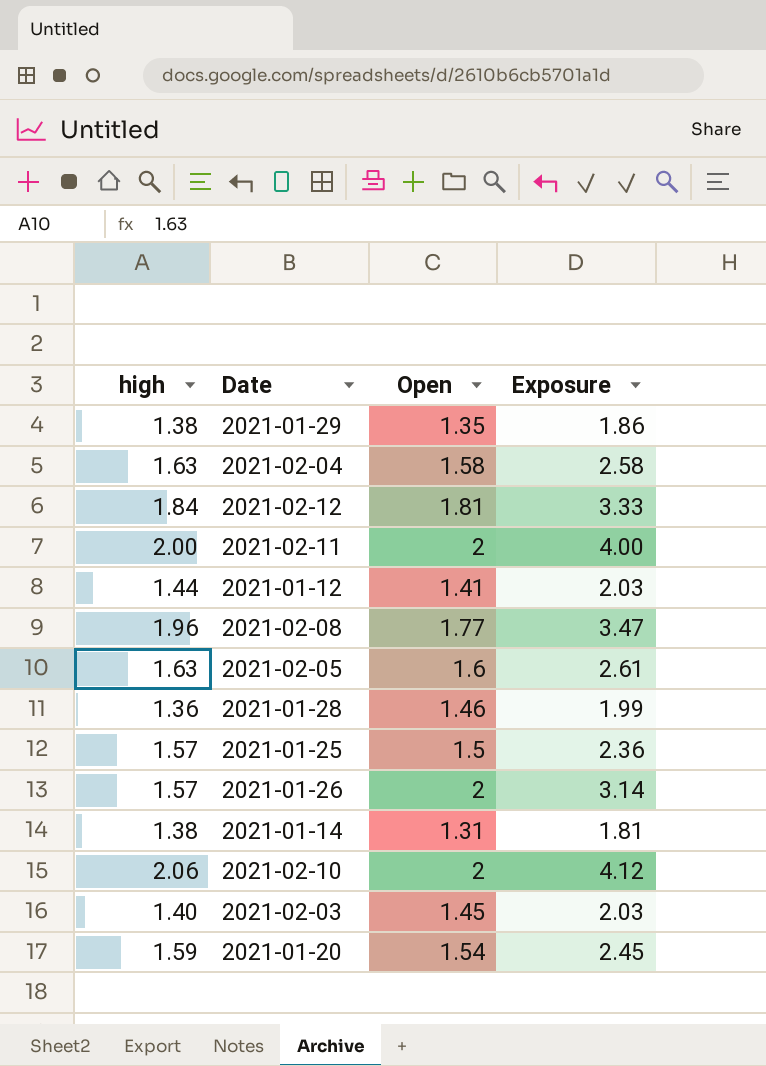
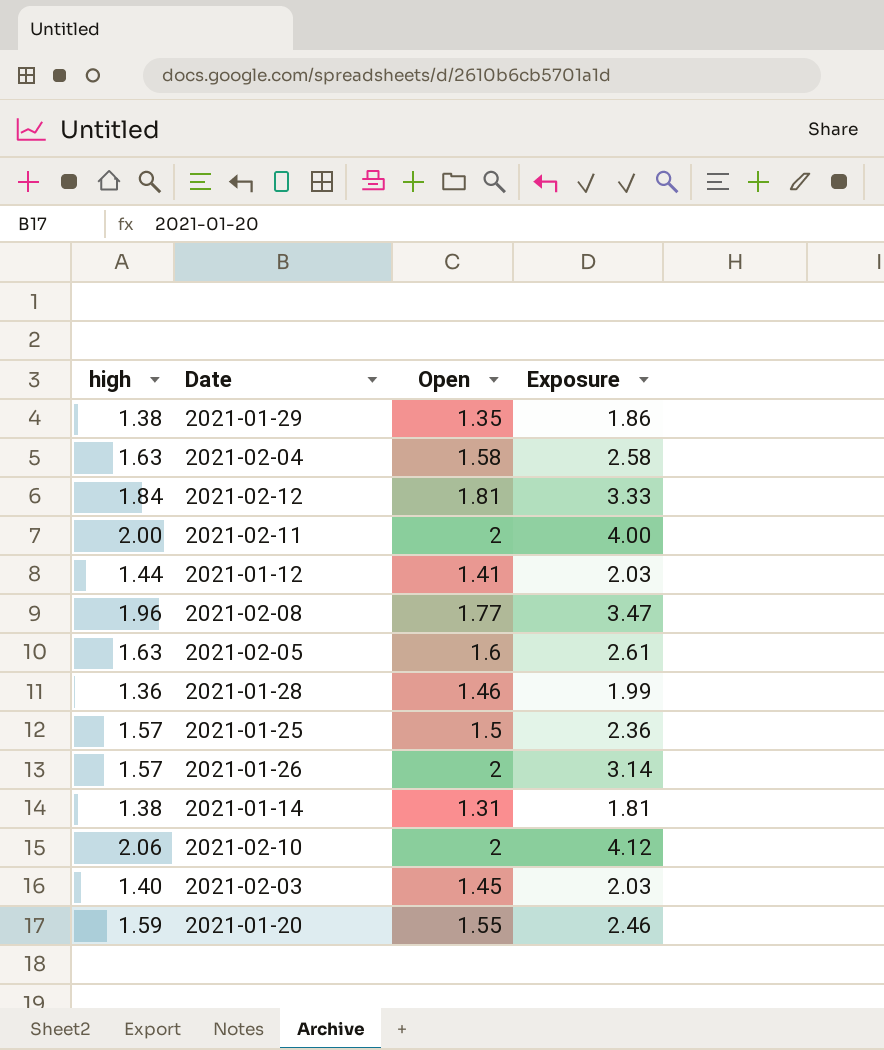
2021-01-20 | Open: 1.54 -> 1.55
2021-01-20 | Exposure: 2.45 -> 2.46

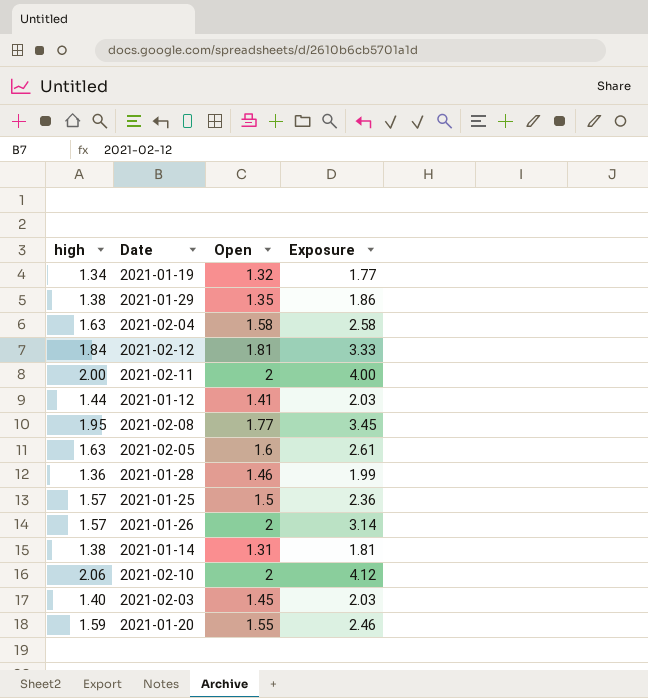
row 2021-01-19: none -> 1.34 | 1.32 | 1.77
2021-02-08 | high: 1.96 -> 1.95
2021-02-08 | Exposure: 3.47 -> 3.45

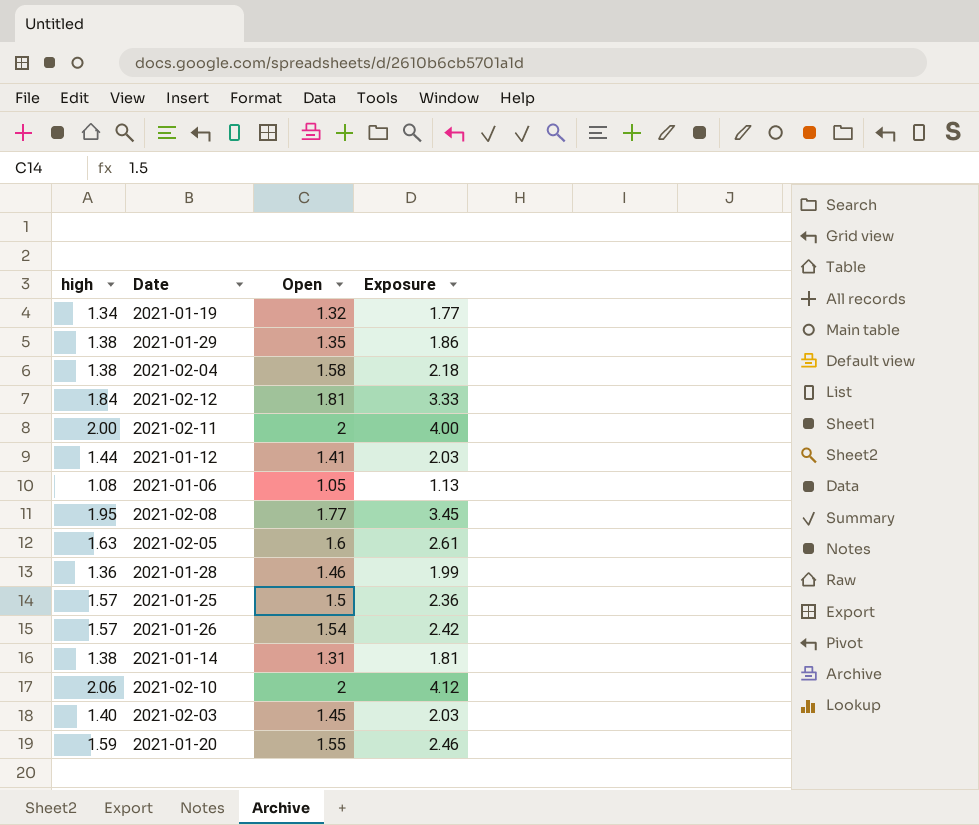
2021-02-04 | high: 1.63 -> 1.38
2021-02-04 | Exposure: 2.58 -> 2.18
row 2021-01-06: none -> 1.08 | 1.05 | 1.13
2021-01-26 | Open: 2 -> 1.54
2021-01-26 | Exposure: 3.14 -> 2.42

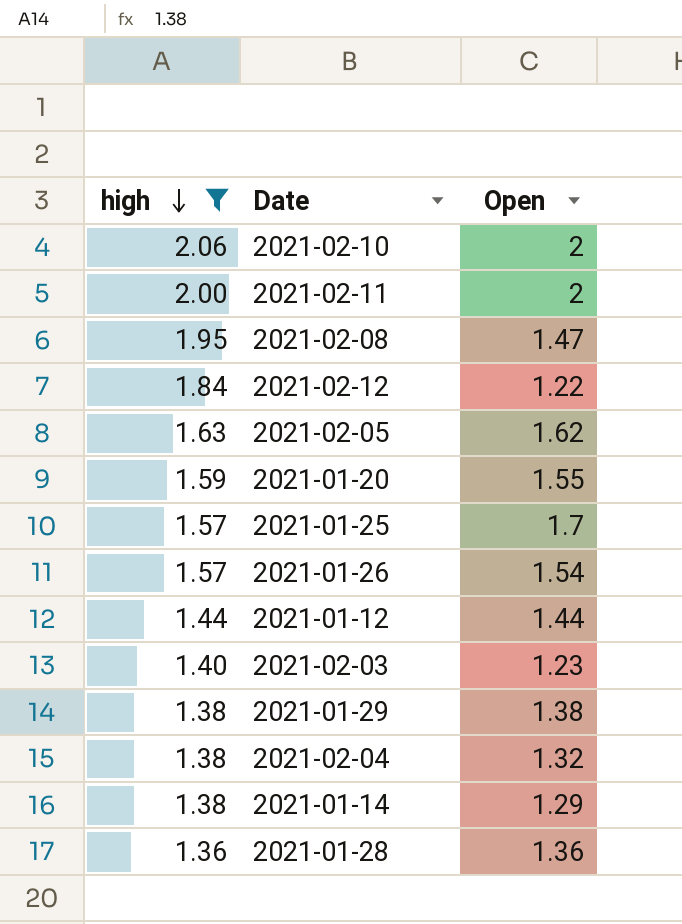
filter: none -> high >= 1.36
row order: none -> high descending
column Exposure | formula: [high] * [Open] -> none
2021-02-08 | Open: 1.77 -> 1.47
2021-02-12 | Open: 1.81 -> 1.22
2021-02-05 | Open: 1.6 -> 1.62
2021-01-25 | Open: 1.5 -> 1.7
2021-01-12 | Open: 1.41 -> 1.44
2021-02-03 | Open: 1.45 -> 1.23
2021-01-29 | Open: 1.35 -> 1.38
2021-02-04 | Open: 1.58 -> 1.32
2021-01-14 | Open: 1.31 -> 1.29
2021-01-28 | Open: 1.46 -> 1.36

